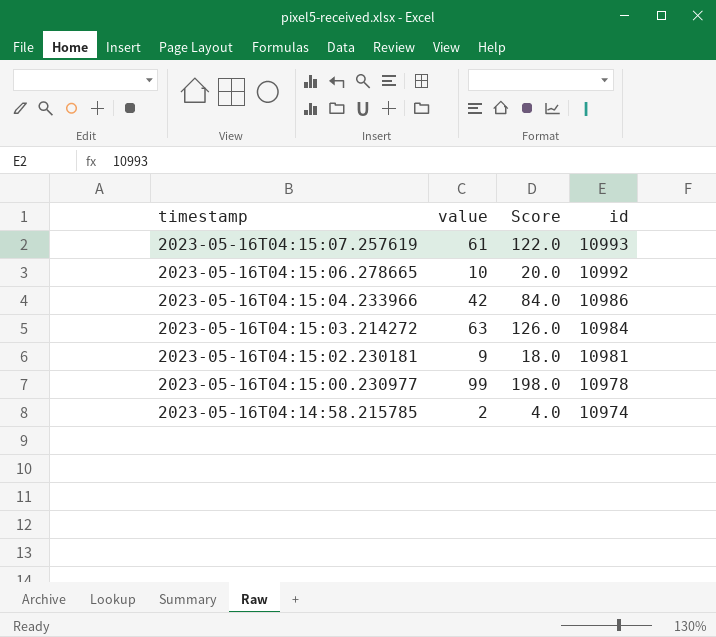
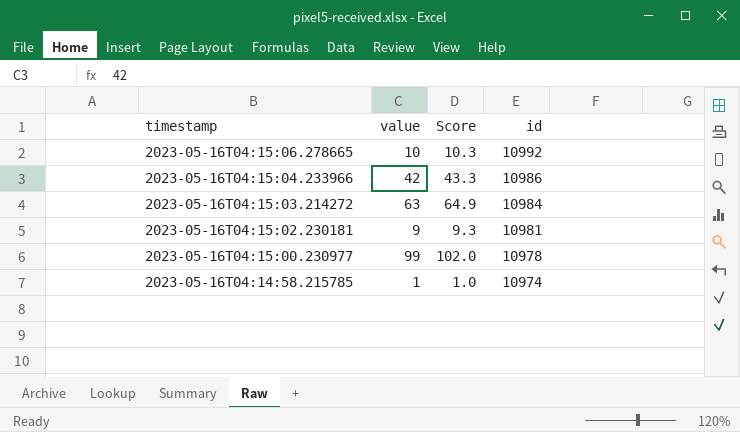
column Score | formula: [value] * 2 -> [value] * 1.03
row 2023-05-16T04:15:07.257619: 61 | 122.0 | 10993 -> none
2023-05-16T04:14:58.215785 | value: 2 -> 1

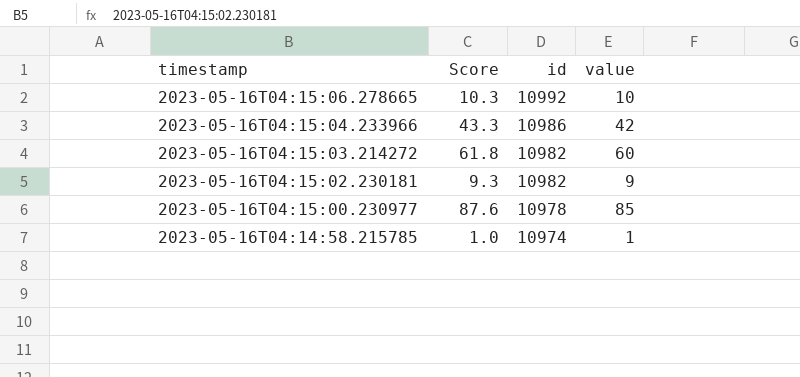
column value | position: 2 -> 4
2023-05-16T04:15:03.214272 | Score: 64.9 -> 61.8
2023-05-16T04:15:03.214272 | id: 10984 -> 10982
2023-05-16T04:15:03.214272 | value: 63 -> 60
2023-05-16T04:15:02.230181 | id: 10981 -> 10982
2023-05-16T04:15:00.230977 | Score: 102.0 -> 87.6
2023-05-16T04:15:00.230977 | value: 99 -> 85

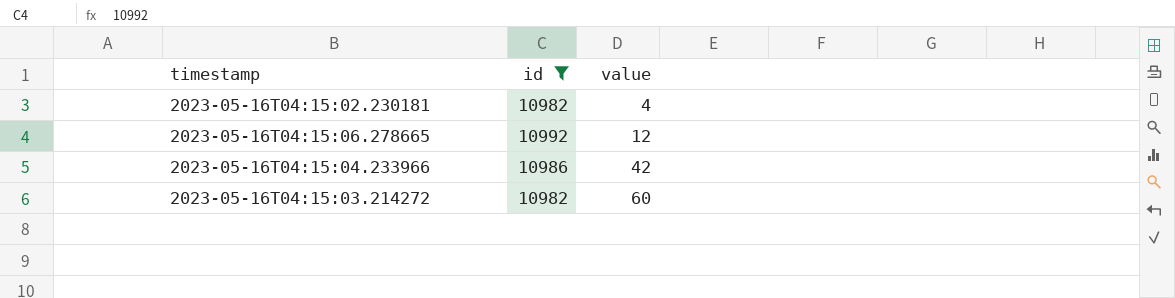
filter: none -> id >= 10982
row order: timestamp descending -> value ascending
column Score | formula: [value] * 1.03 -> none
2023-05-16T04:15:02.230181 | value: 9 -> 4
2023-05-16T04:15:06.278665 | value: 10 -> 12

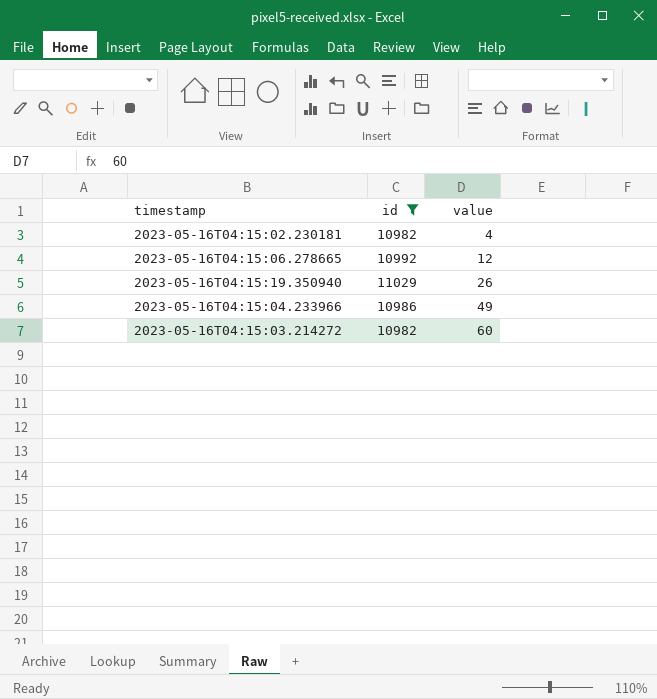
row 2023-05-16T04:15:19.350940: none -> 11029 | 26
2023-05-16T04:15:04.233966 | value: 42 -> 49

